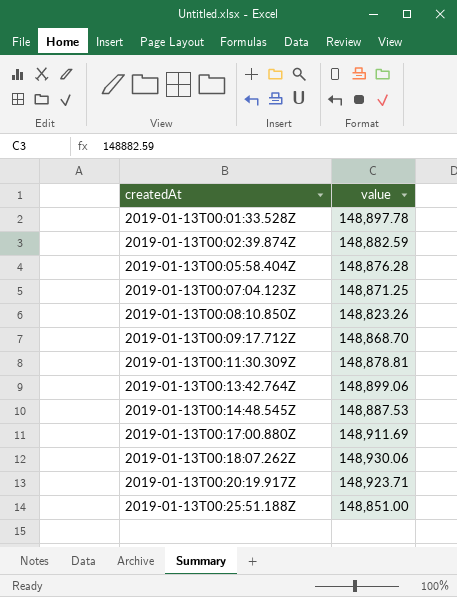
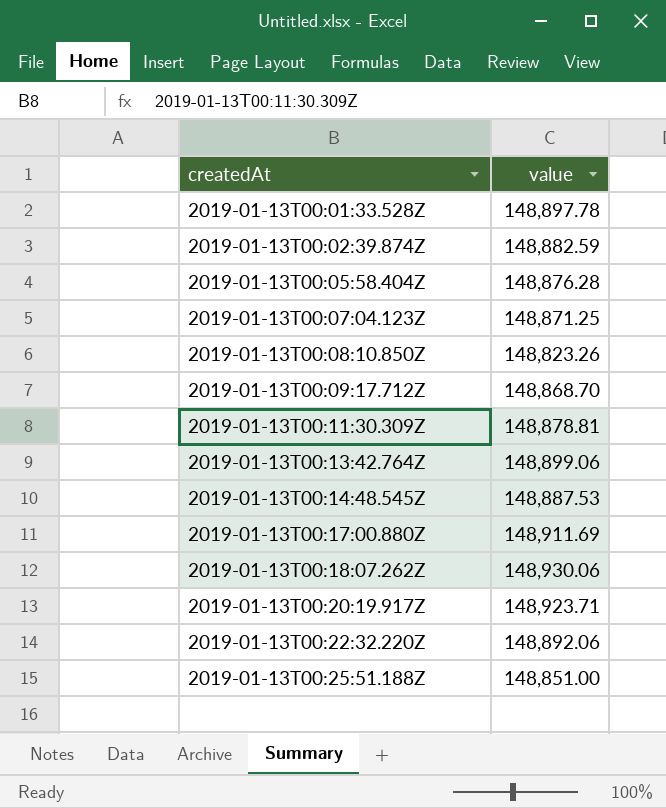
row 2019-01-13T00:22:32.220Z: none -> 148,892.06

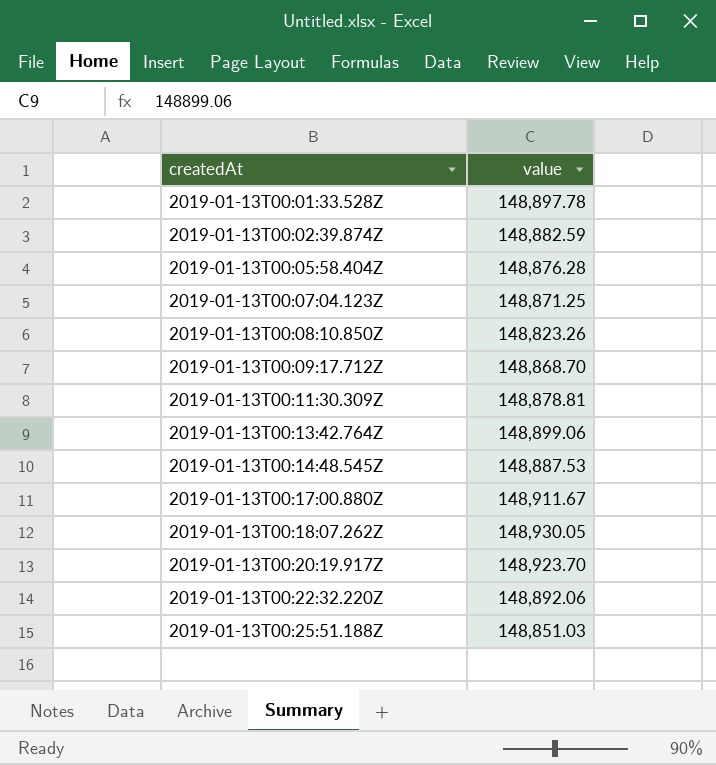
2019-01-13T00:17:00.880Z | value: 148,911.69 -> 148,911.67
2019-01-13T00:18:07.262Z | value: 148,930.06 -> 148,930.05
2019-01-13T00:20:19.917Z | value: 148,923.71 -> 148,923.70
2019-01-13T00:25:51.188Z | value: 148,851.00 -> 148,851.03

